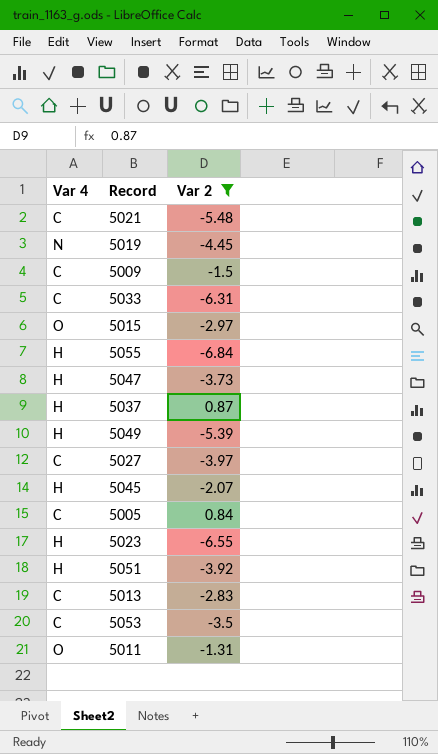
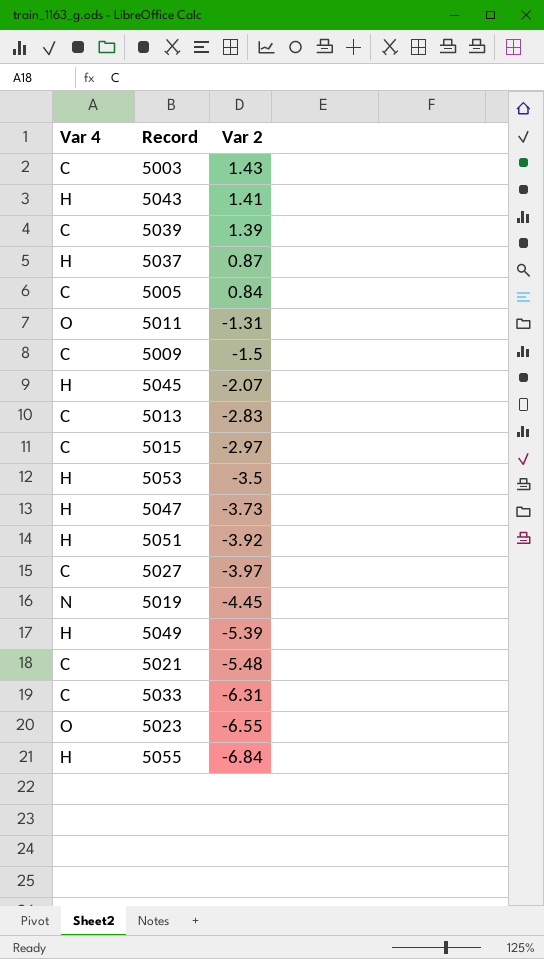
filter: Var 2 <= 0.87 -> none
row order: none -> Var 2 descending
5015 | Var 4: O -> C
5053 | Var 4: C -> H
5023 | Var 4: H -> O

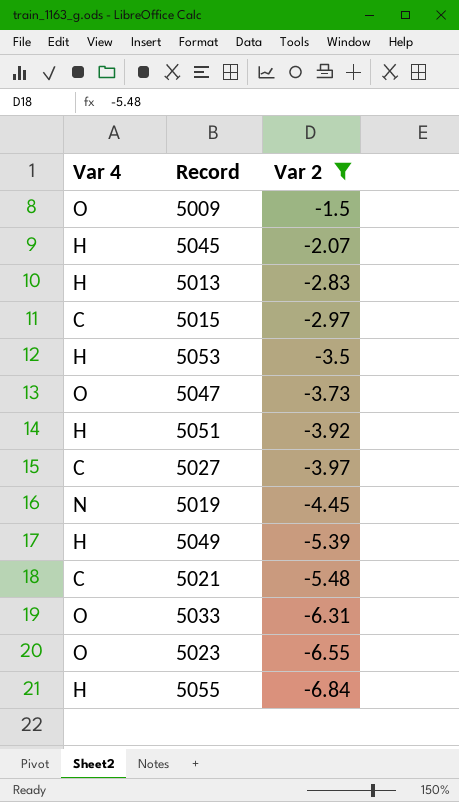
filter: none -> Var 2 <= -1.5
5009 | Var 4: C -> O
5013 | Var 4: C -> H
5047 | Var 4: H -> O
5033 | Var 4: C -> O

